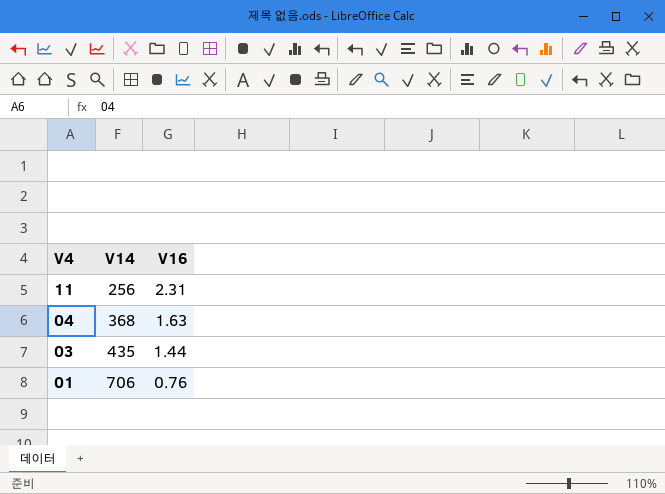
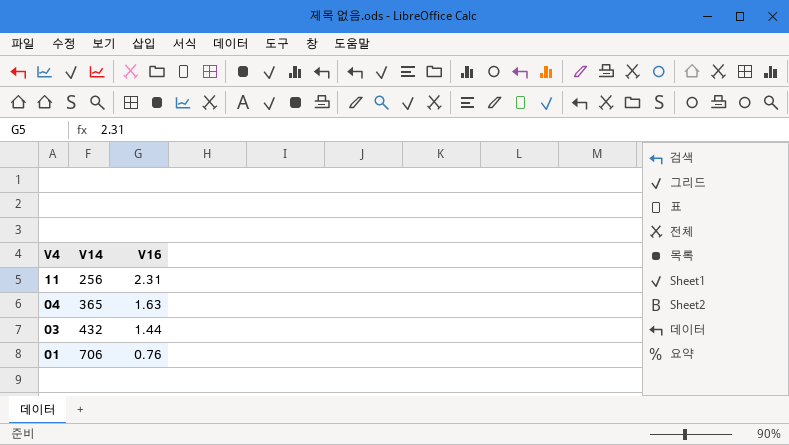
04 | V14: 368 -> 365
03 | V14: 435 -> 432

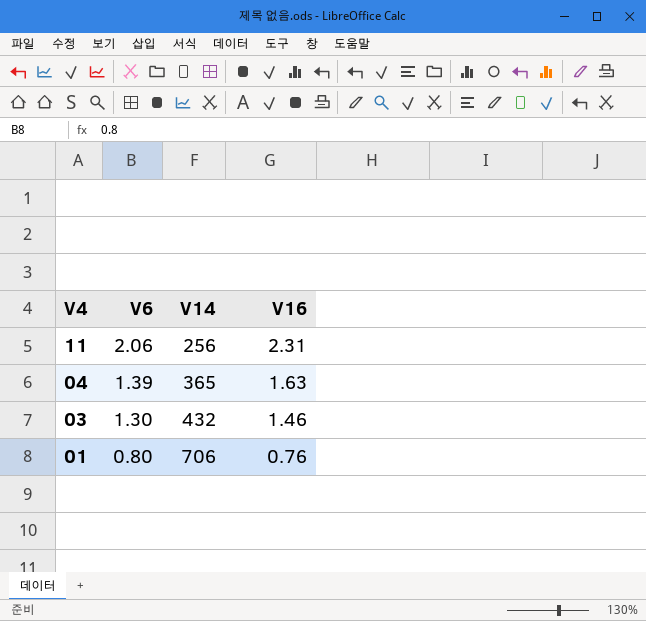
column V6 | position: none -> 2
03 | V16: 1.44 -> 1.46

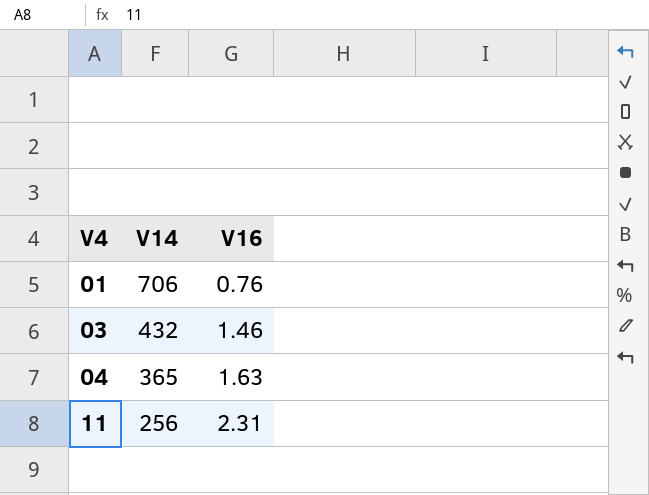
row order: V4 descending -> V4 ascending
column V6 | position: 2 -> none

